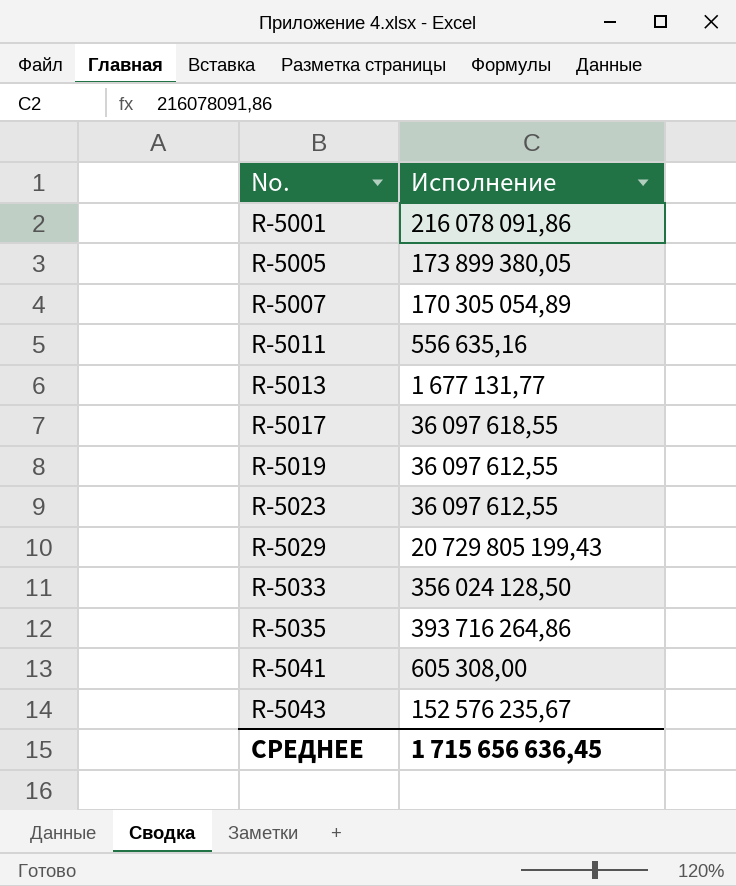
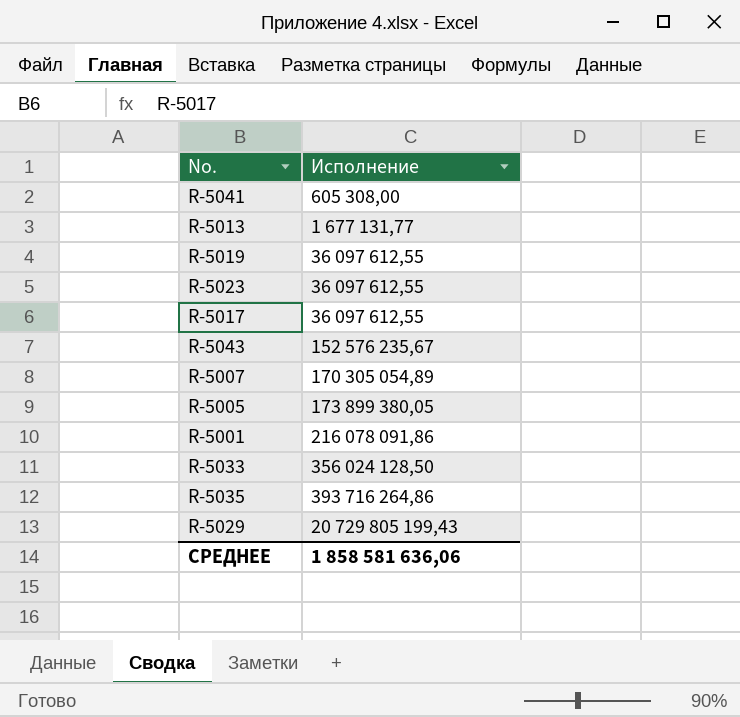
row order: No. ascending -> Исполнение ascending
row R-5011: 556 635,16 -> none
R-5017 | Исполнение: 36 097 618,55 -> 36 097 612,55
СРЕДНЕЕ | Исполнение: 1 715 656 636,45 -> 1 858 581 636,06

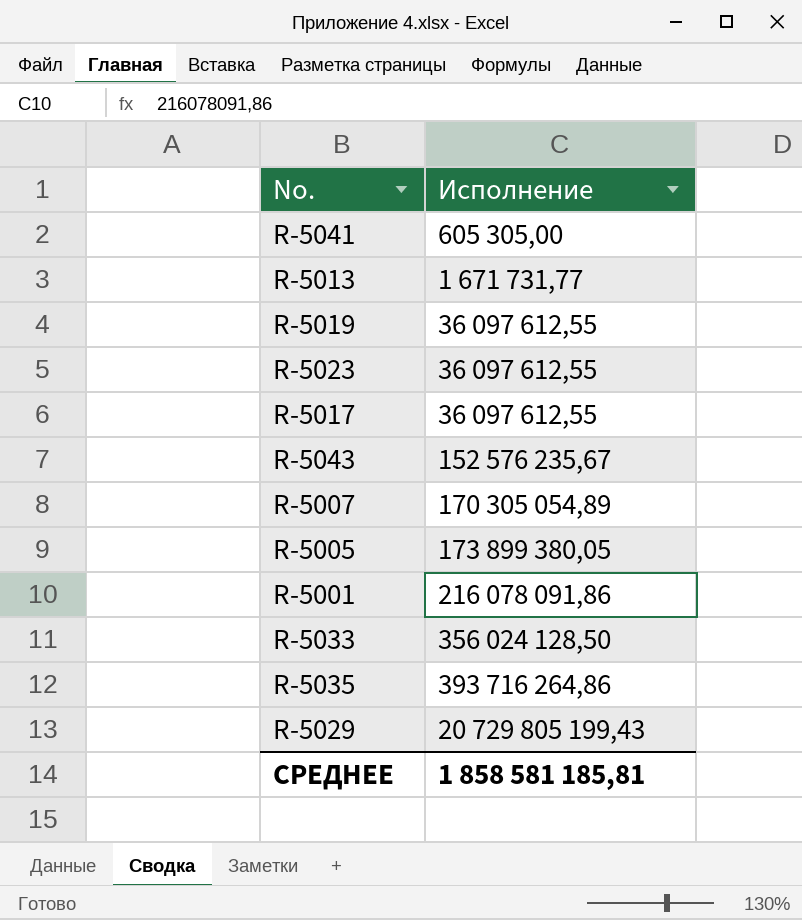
R-5041 | Исполнение: 605 308,00 -> 605 305,00
R-5013 | Исполнение: 1 677 131,77 -> 1 671 731,77
СРЕДНЕЕ | Исполнение: 1 858 581 636,06 -> 1 858 581 185,81

